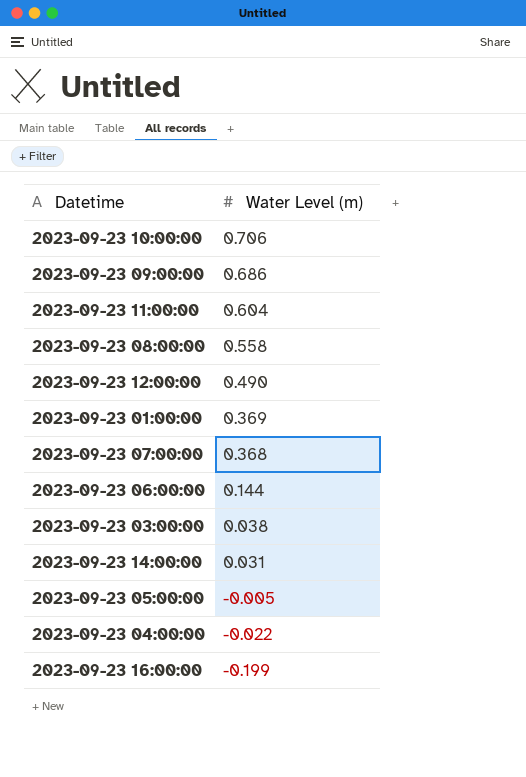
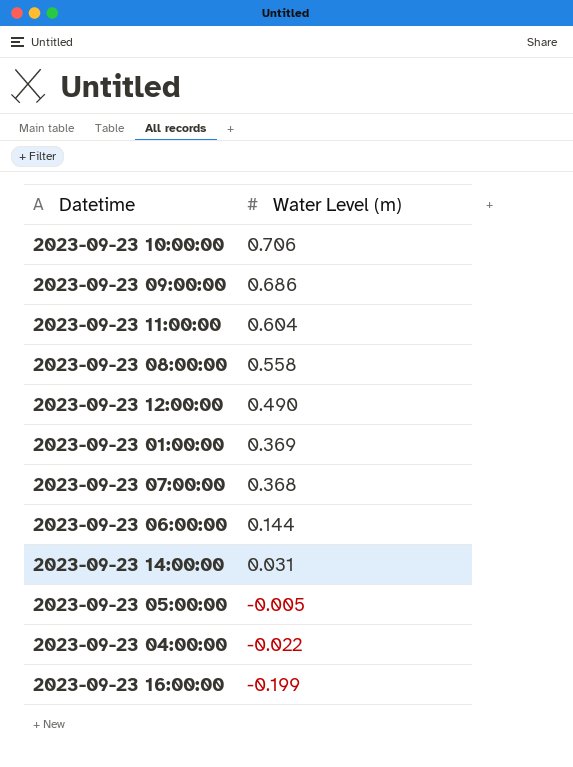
row 2023-09-23 03:00:00: 0.038 -> none

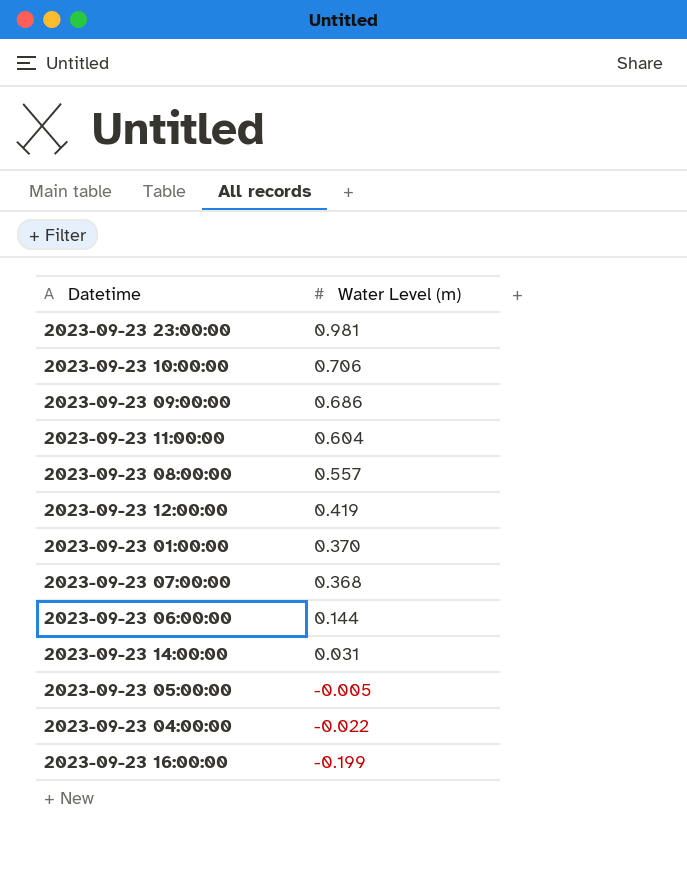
row 2023-09-23 23:00:00: none -> 0.981
2023-09-23 08:00:00 | Water Level (m): 0.558 -> 0.557
2023-09-23 12:00:00 | Water Level (m): 0.490 -> 0.419
2023-09-23 01:00:00 | Water Level (m): 0.369 -> 0.370

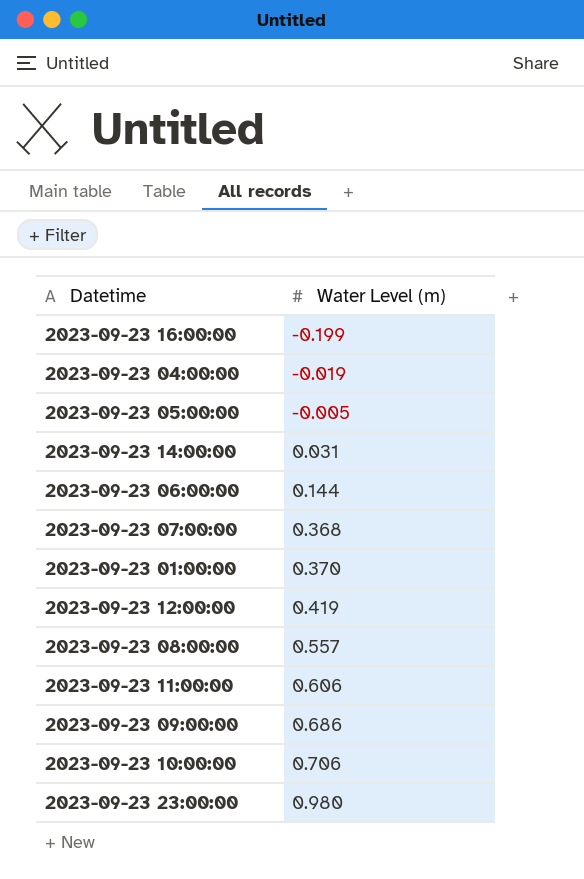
row order: Water Level (m) descending -> Water Level (m) ascending
2023-09-23 04:00:00 | Water Level (m): -0.022 -> -0.019
2023-09-23 11:00:00 | Water Level (m): 0.604 -> 0.606
2023-09-23 23:00:00 | Water Level (m): 0.981 -> 0.980

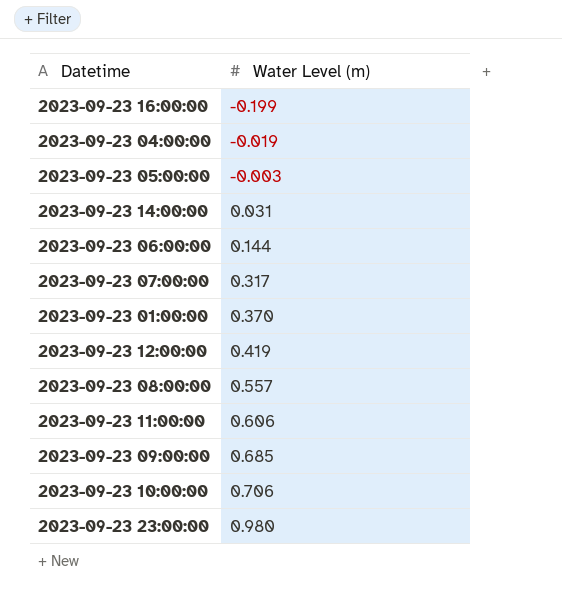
2023-09-23 05:00:00 | Water Level (m): -0.005 -> -0.003
2023-09-23 07:00:00 | Water Level (m): 0.368 -> 0.317
2023-09-23 09:00:00 | Water Level (m): 0.686 -> 0.685

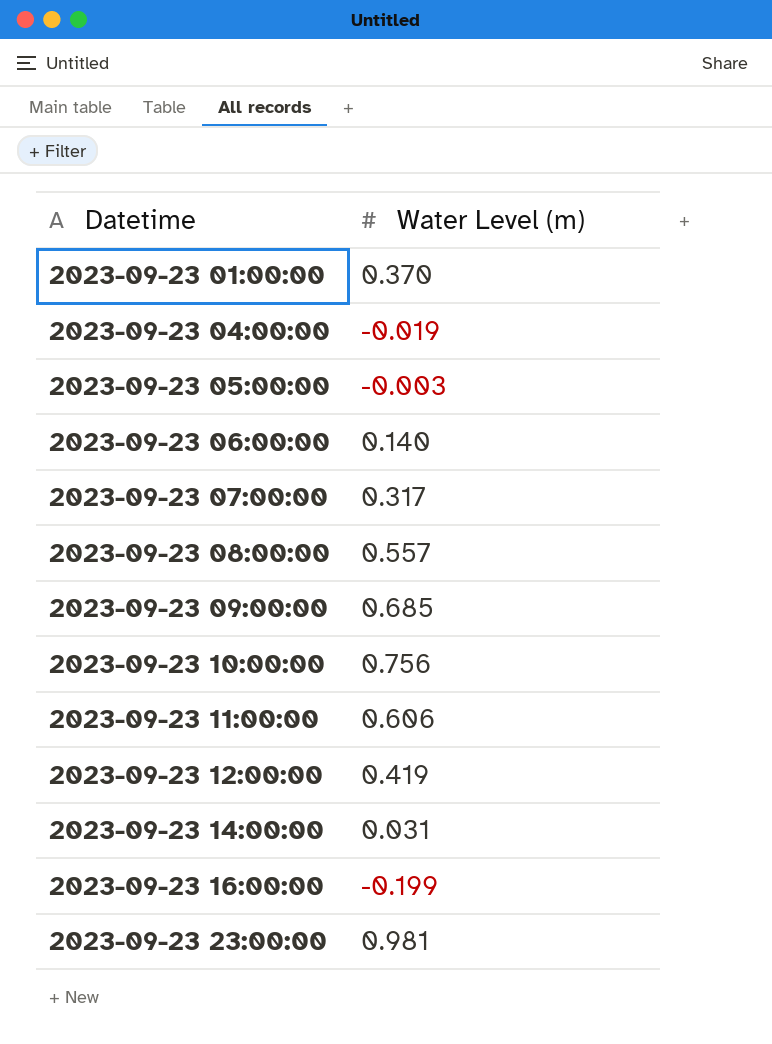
row order: Water Level (m) ascending -> Datetime ascending
2023-09-23 06:00:00 | Water Level (m): 0.144 -> 0.140
2023-09-23 10:00:00 | Water Level (m): 0.706 -> 0.756
2023-09-23 23:00:00 | Water Level (m): 0.980 -> 0.981

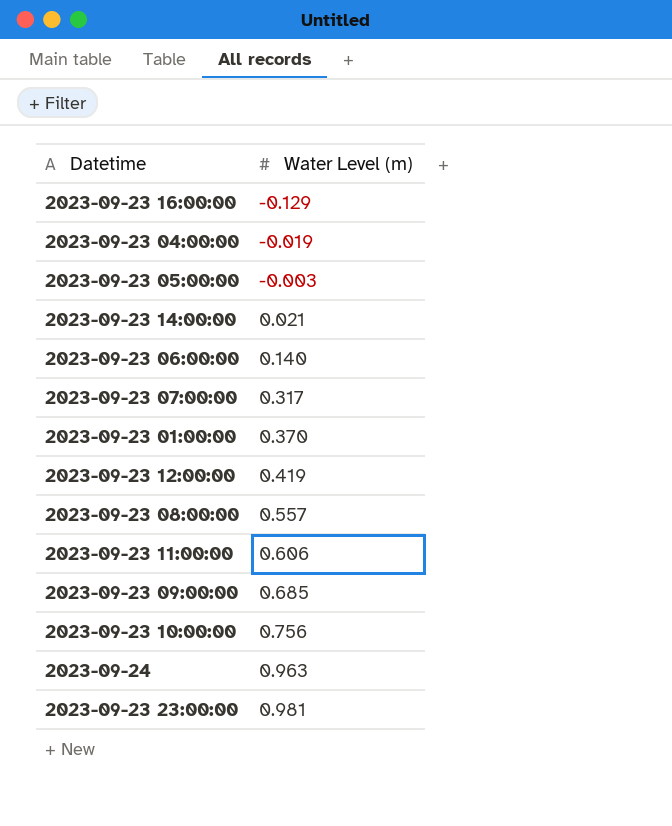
row order: Datetime ascending -> Water Level (m) ascending
2023-09-23 16:00:00 | Water Level (m): -0.199 -> -0.129
2023-09-23 14:00:00 | Water Level (m): 0.031 -> 0.021
row 2023-09-24: none -> 0.963

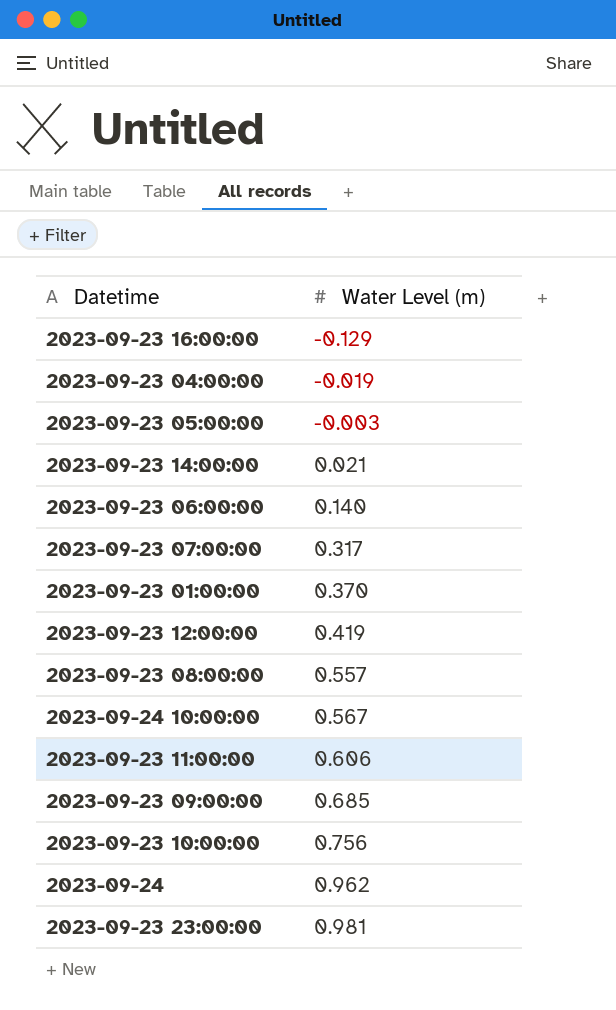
row 2023-09-24 10:00:00: none -> 0.567
2023-09-24 | Water Level (m): 0.963 -> 0.962

